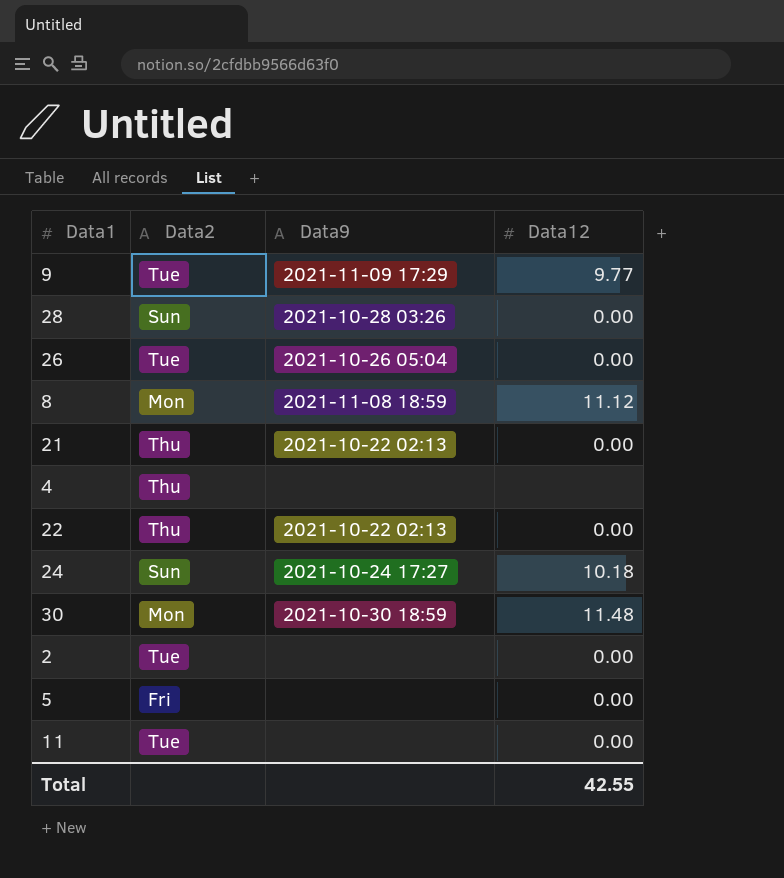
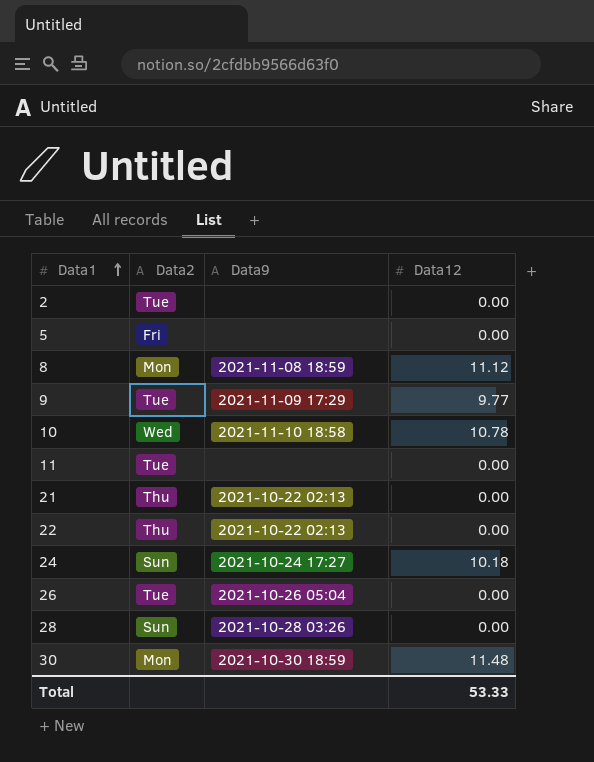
row order: none -> Data1 ascending
row 4: Thu | none | none -> none
row 10: none -> Wed | 2021-11-10 18:58 | 10.78
Total | Data12: 42.55 -> 53.33

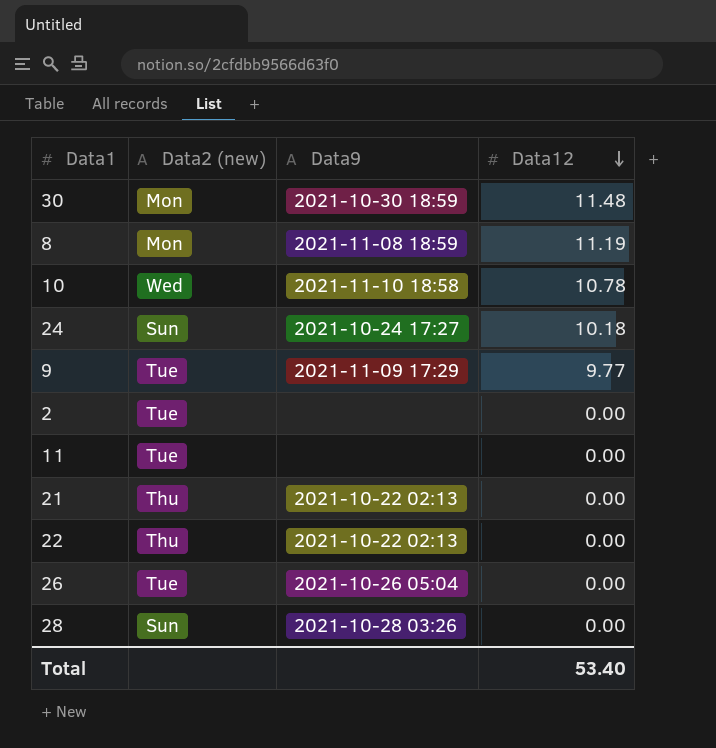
row order: Data1 ascending -> Data12 descending
column name: Data2 -> Data2 (new)
row 5: Fri | none | 0.00 -> none
8 | Data12: 11.12 -> 11.19
Total | Data12: 53.33 -> 53.40

